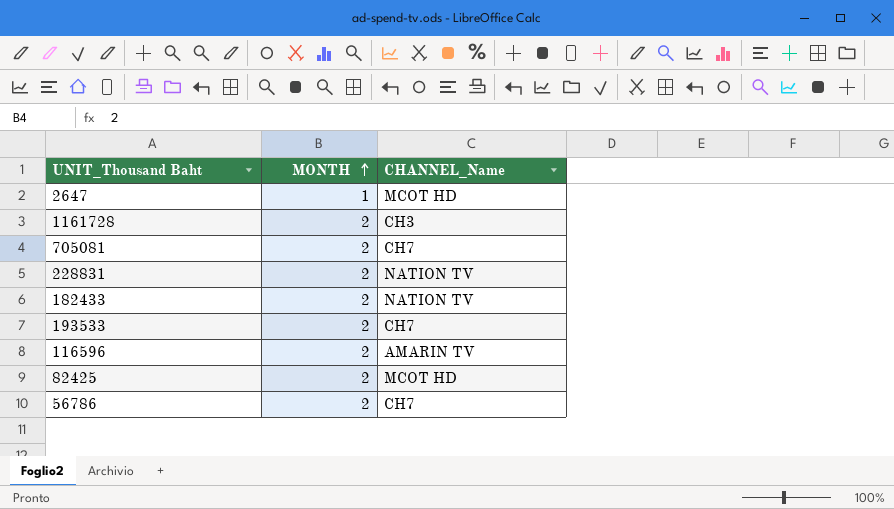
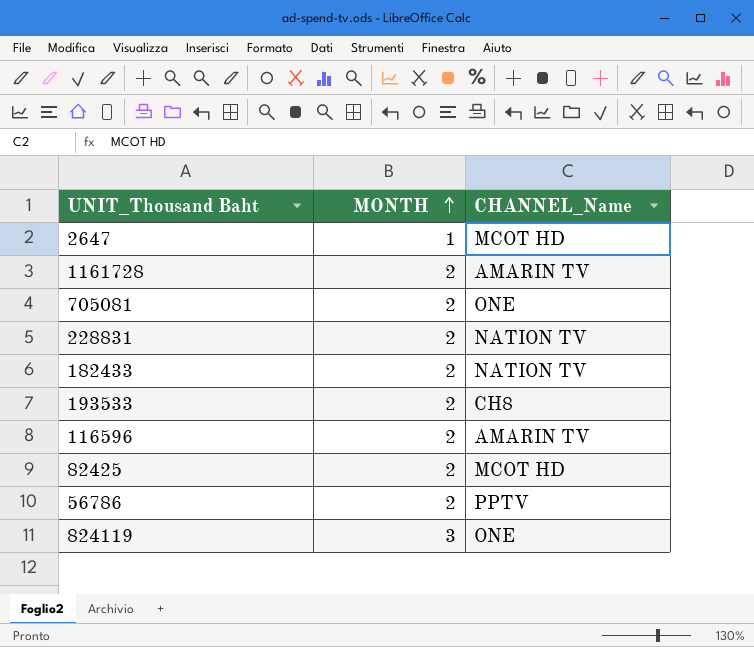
1161728 | CHANNEL_Name: CH3 -> AMARIN TV
705081 | CHANNEL_Name: CH7 -> ONE
193533 | CHANNEL_Name: CH7 -> CH8
56786 | CHANNEL_Name: CH7 -> PPTV
row 824119: none -> 3 | ONE

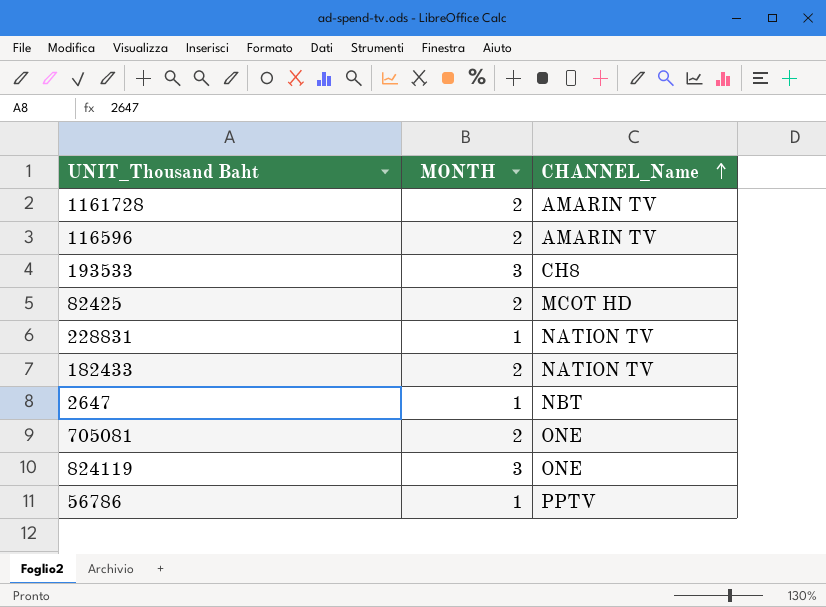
row order: MONTH ascending -> CHANNEL_Name ascending
193533 | MONTH: 2 -> 3
228831 | MONTH: 2 -> 1
2647 | CHANNEL_Name: MCOT HD -> NBT
56786 | MONTH: 2 -> 1

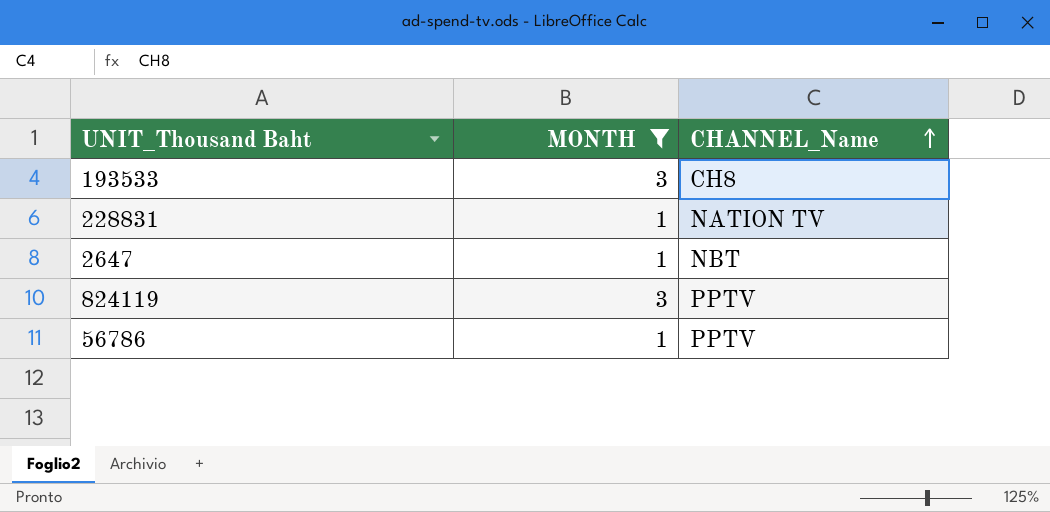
filter: none -> MONTH != 2
824119 | CHANNEL_Name: ONE -> PPTV

